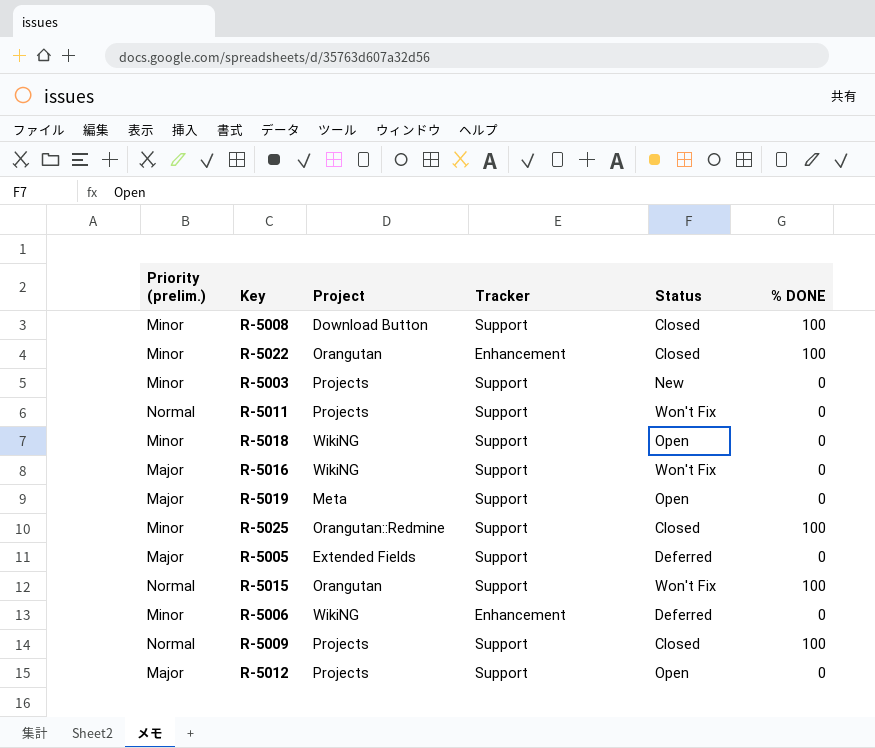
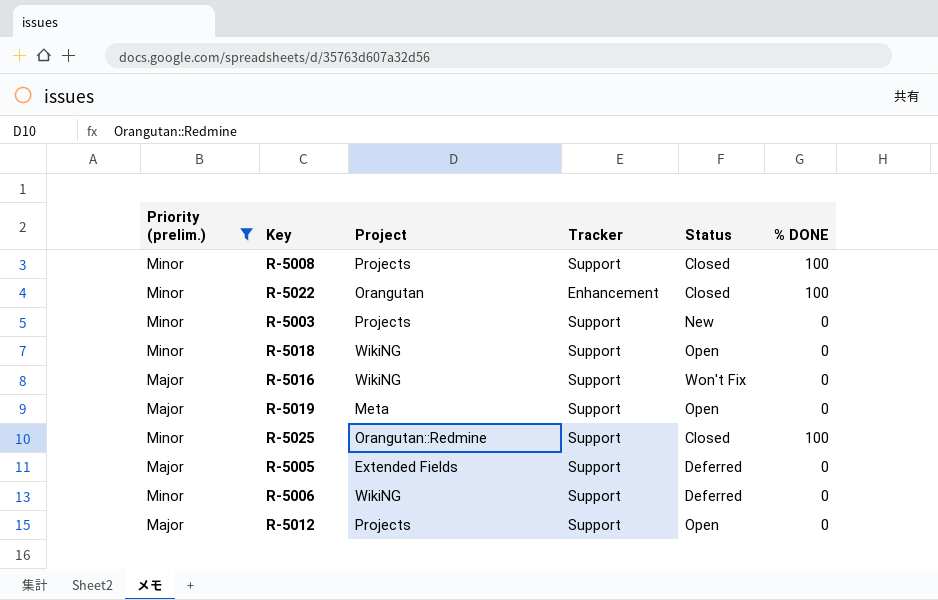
filter: none -> Priority (prelim.) != Normal
R-5008 | Project: Download Button -> Projects
R-5006 | Tracker: Enhancement -> Support

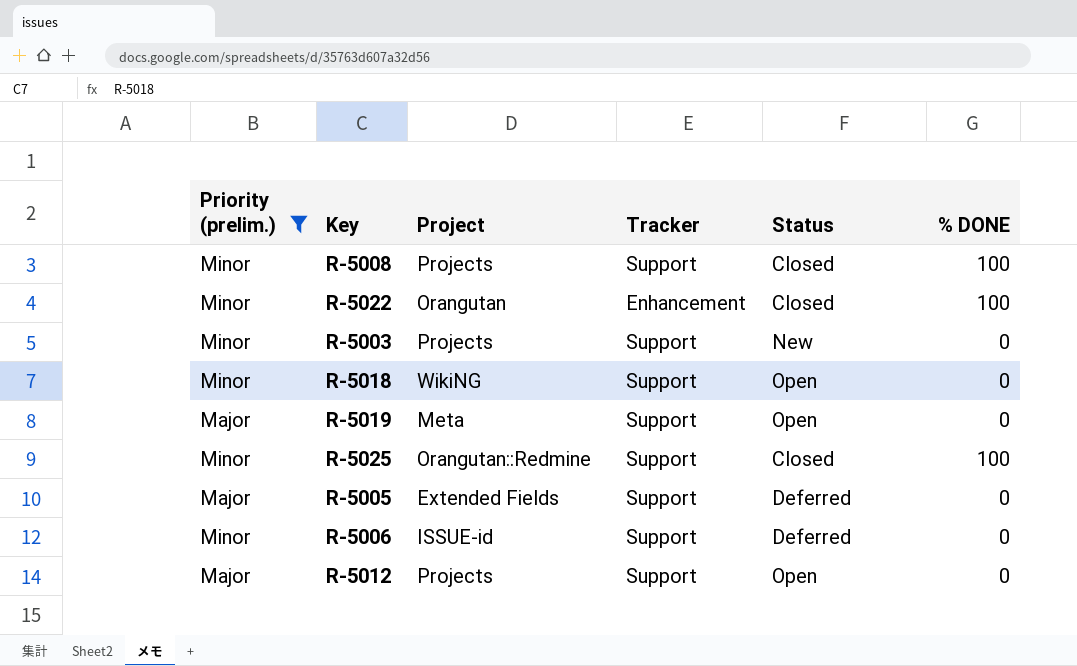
row R-5016: Major | WikiNG | Support | Won't Fix | 0 -> none
R-5006 | Project: WikiNG -> ISSUE-id

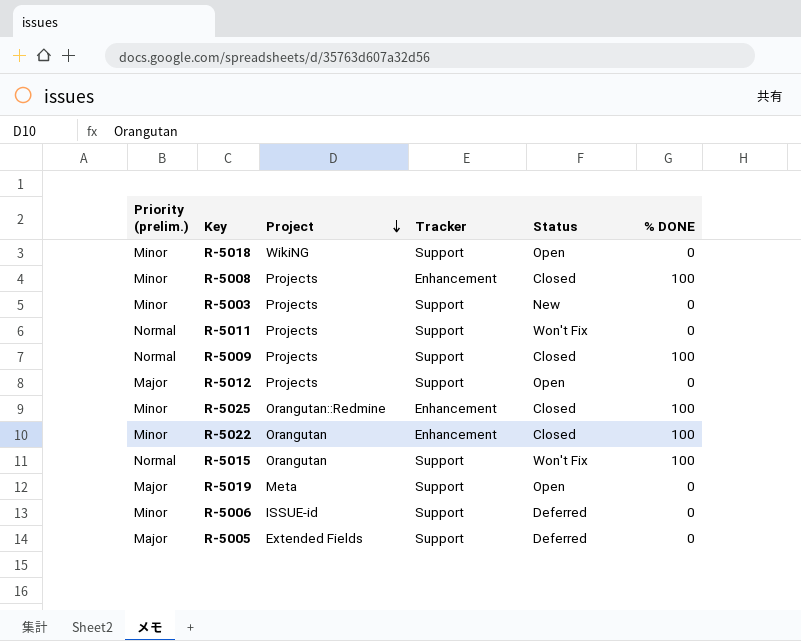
filter: Priority (prelim.) != Normal -> none
row order: none -> Project descending
R-5008 | Tracker: Support -> Enhancement
R-5025 | Tracker: Support -> Enhancement

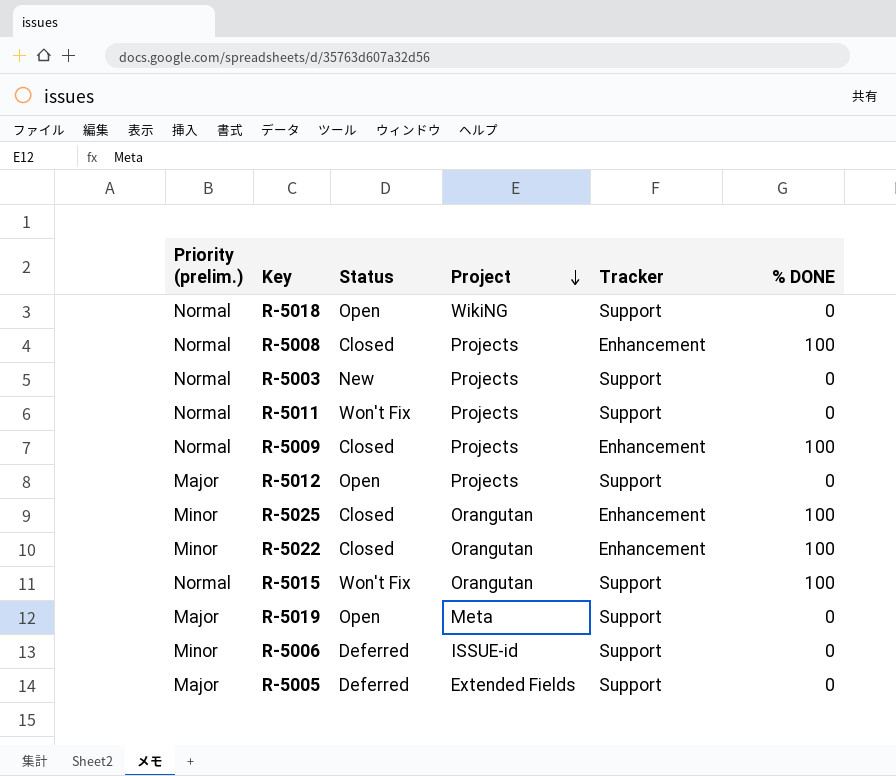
column Status | position: 5 -> 3
R-5018 | Priority (prelim.): Minor -> Normal
R-5008 | Priority (prelim.): Minor -> Normal
R-5003 | Priority (prelim.): Minor -> Normal
R-5009 | Tracker: Support -> Enhancement
R-5025 | Project: Orangutan::Redmine -> Orangutan

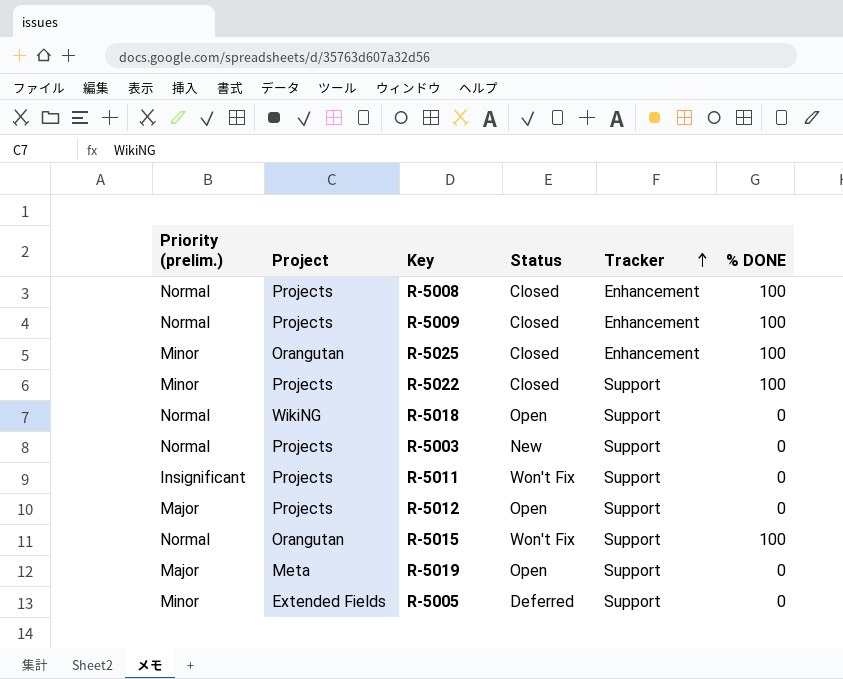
row order: Project descending -> Tracker ascending
column Project | position: 4 -> 2
row R-5006: Minor | Deferred | ISSUE-id | Support | 0 -> none
R-5022 | Project: Orangutan -> Projects
R-5022 | Tracker: Enhancement -> Support
R-5011 | Priority (prelim.): Normal -> Insignificant
R-5005 | Priority (prelim.): Major -> Minor

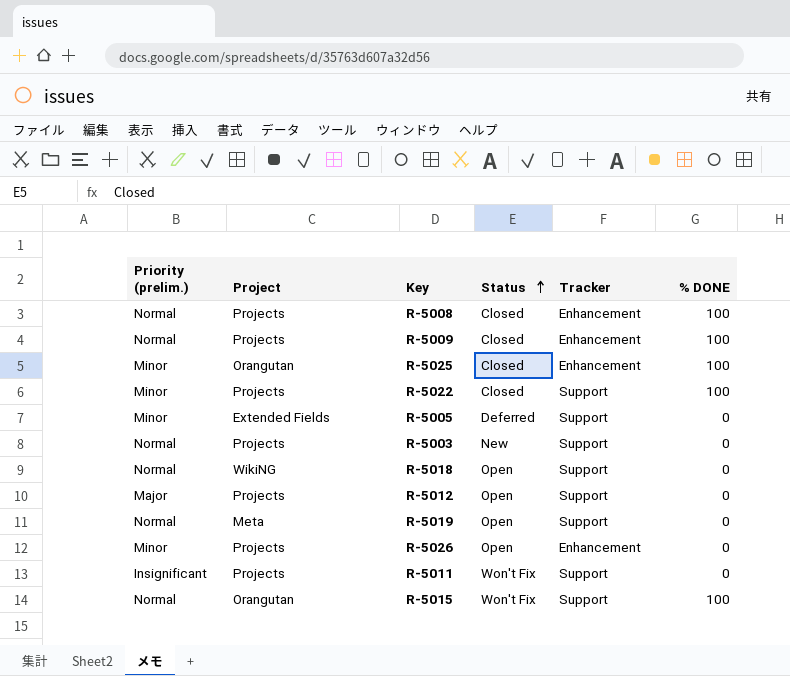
row order: Tracker ascending -> Status ascending
R-5019 | Priority (prelim.): Major -> Normal
row R-5026: none -> Minor | Projects | Open | Enhancement | 0

